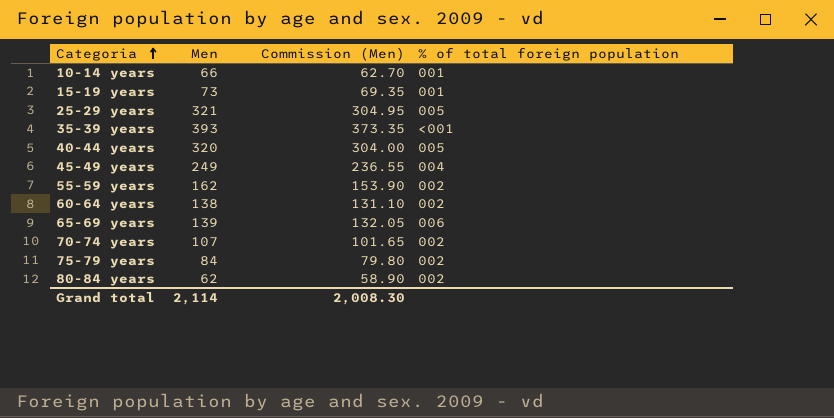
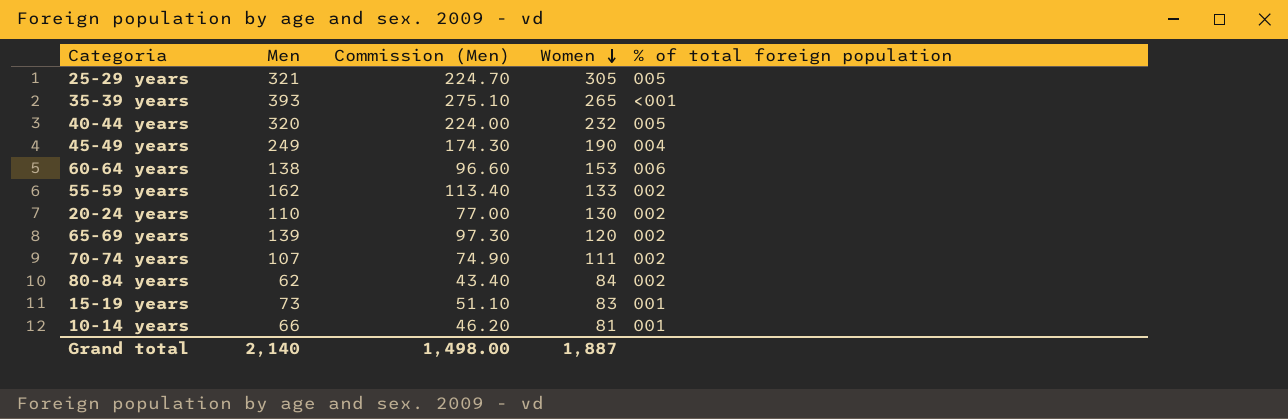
row order: Categoria ascending -> Women descending
column Commission (Men) | formula: [Men] * 0.95 -> [Men] * 0.7
column Women | position: none -> 4
row 75-79 years: 84 | 79.80 | 002 -> none
60-64 years | % of total foreign population: 002 -> 006
row 20-24 years: none -> 110 | 77.00 | 130 | 002
65-69 years | % of total foreign population: 006 -> 002
Grand total | Men: 2,114 -> 2,140
Grand total | Commission (Men): 2,008.30 -> 1,498.00

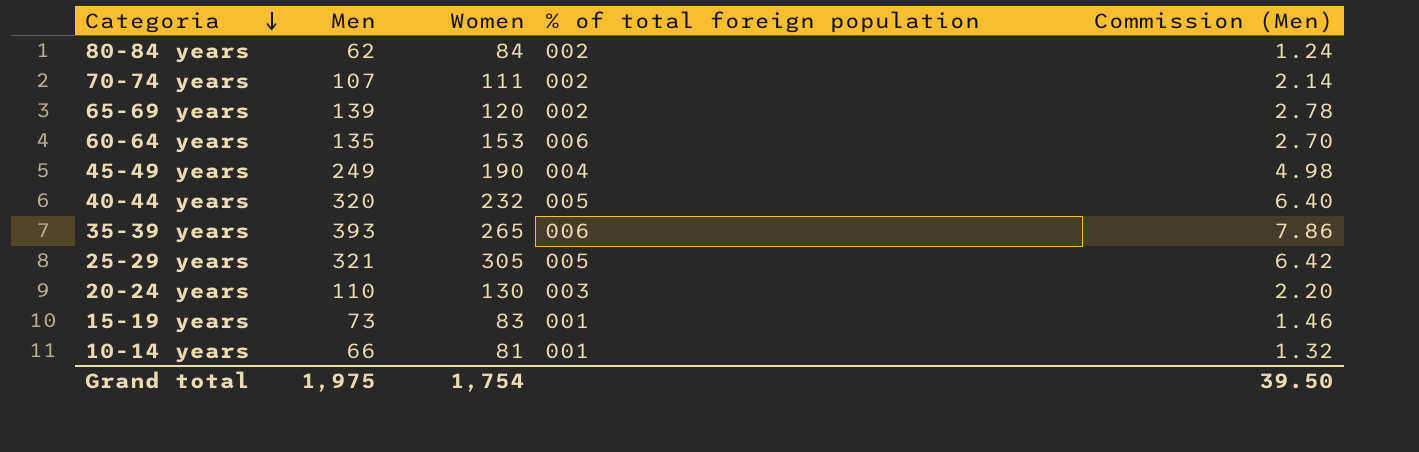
row order: Women descending -> Categoria descending
column Commission (Men) | formula: [Men] * 0.7 -> [Men] * 0.02
column Commission (Men) | position: 3 -> 5
row 55-59 years: 162 | 113.40 | 133 | 002 -> none
60-64 years | Men: 138 -> 135
35-39 years | % of total foreign population: <001 -> 006
20-24 years | % of total foreign population: 002 -> 003
Grand total | Men: 2,140 -> 1,975
Grand total | Women: 1,887 -> 1,754
Grand total | Commission (Men): 1,498.00 -> 39.50

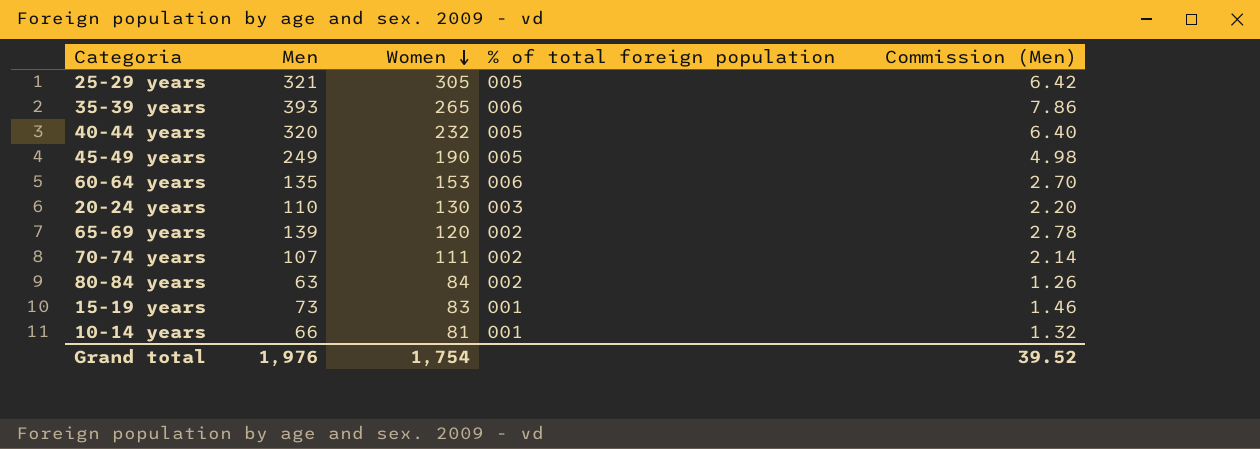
row order: Categoria descending -> Women descending
45-49 years | % of total foreign population: 004 -> 005
80-84 years | Men: 62 -> 63
80-84 years | Commission (Men): 1.24 -> 1.26
Grand total | Men: 1,975 -> 1,976
Grand total | Commission (Men): 39.50 -> 39.52

